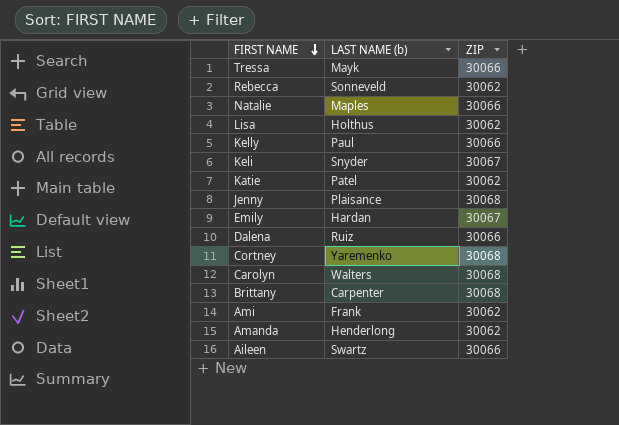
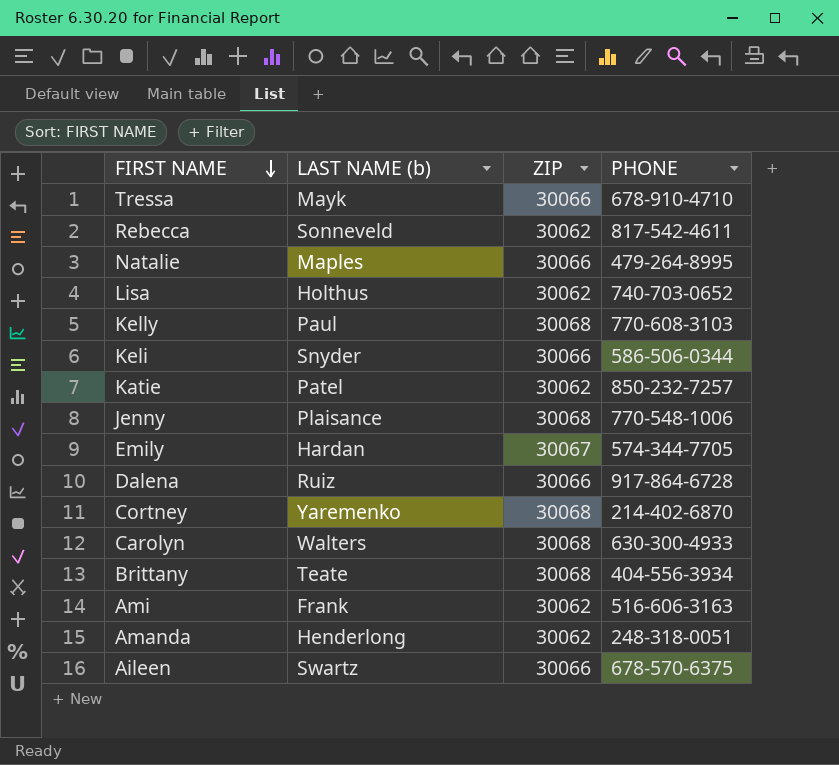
column PHONE | position: none -> 4
Kelly | ZIP: 30066 -> 30068
Keli | ZIP: 30067 -> 30066
Brittany | LAST NAME (b): Carpenter -> Teate

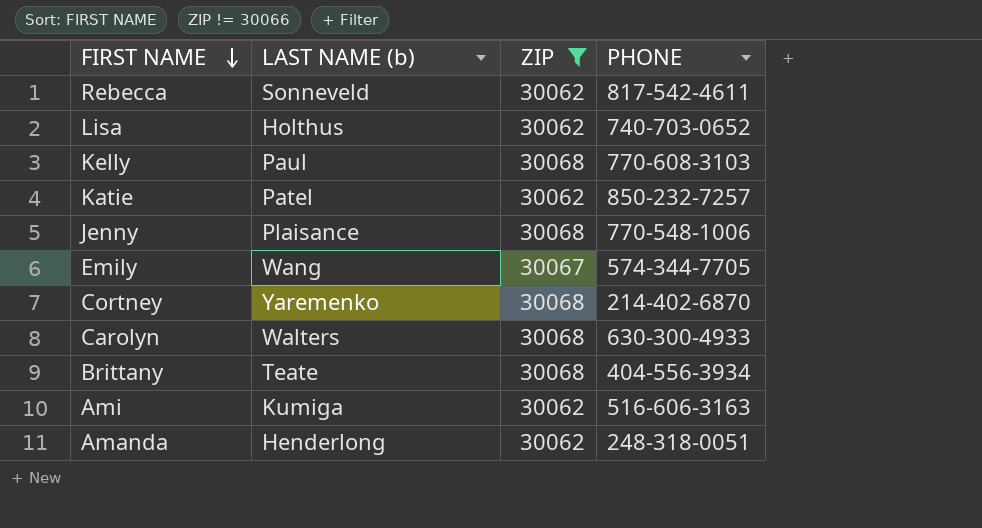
filter: none -> ZIP != 30066
Emily | LAST NAME (b): Hardan -> Wang
Ami | LAST NAME (b): Frank -> Kumiga

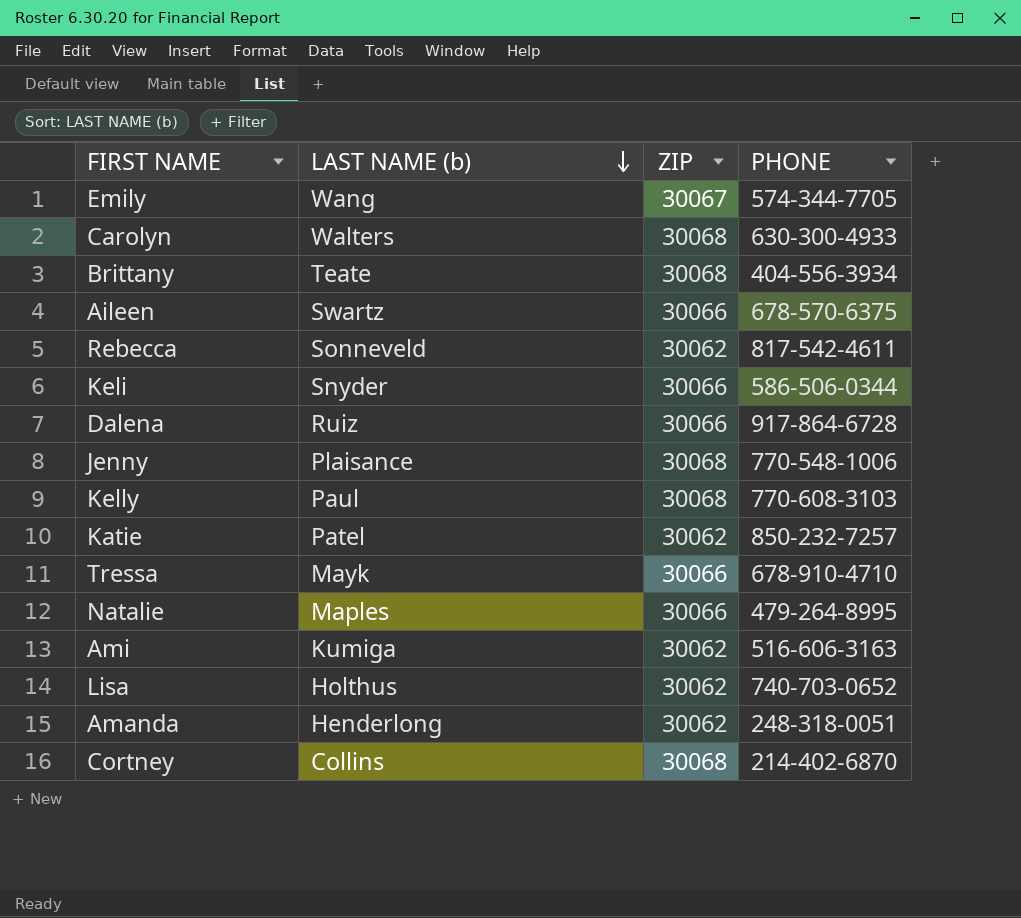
filter: ZIP != 30066 -> none
row order: FIRST NAME descending -> LAST NAME (b) descending
Cortney | LAST NAME (b): Yaremenko -> Collins

